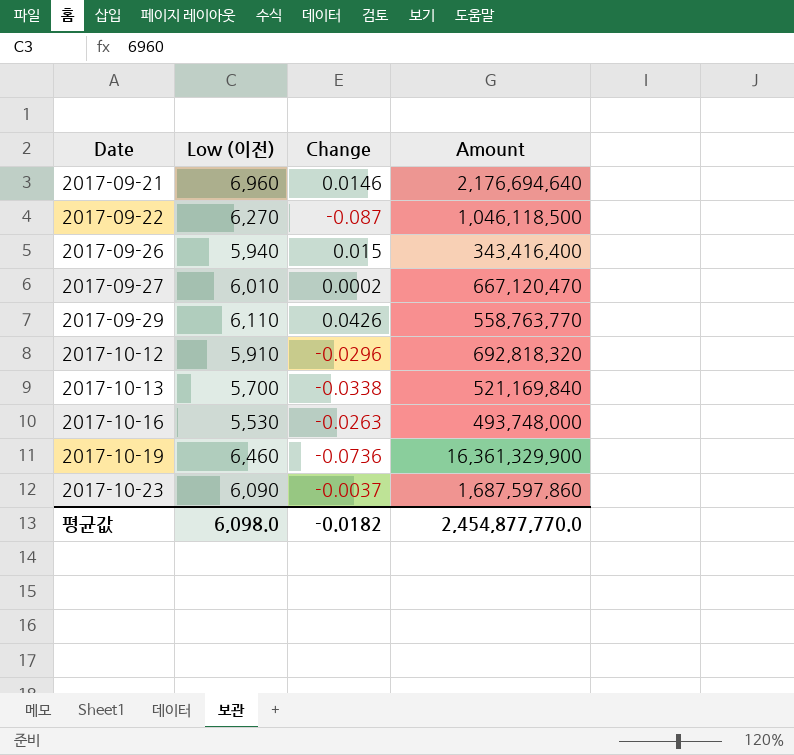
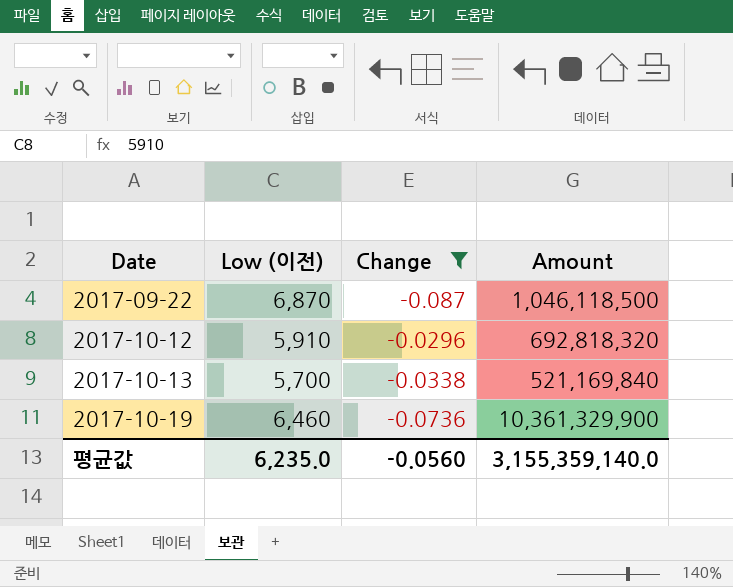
filter: none -> Change <= -0.0296
2017-09-22 | Low (이전): 6,270 -> 6,870
2017-10-19 | Amount: 16,361,329,900 -> 10,361,329,900
평균값 | Low (이전): 6,098.0 -> 6,235.0
평균값 | Change: -0.0182 -> -0.0560
평균값 | Amount: 2,454,877,770.0 -> 3,155,359,140.0

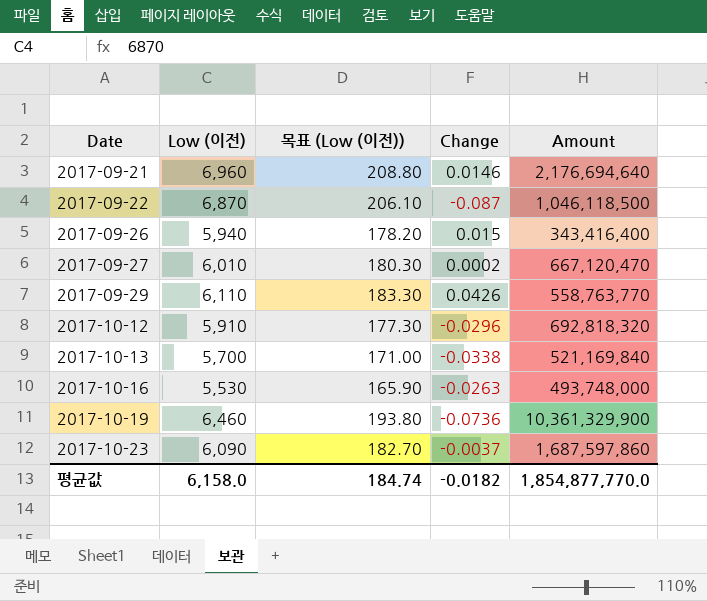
filter: Change <= -0.0296 -> none
column 목표 (Low (이전)) | formula: none -> [Low (이전)] * 0.03
평균값 | Low (이전): 6,235.0 -> 6,158.0
평균값 | Change: -0.0560 -> -0.0182
평균값 | Amount: 3,155,359,140.0 -> 1,854,877,770.0

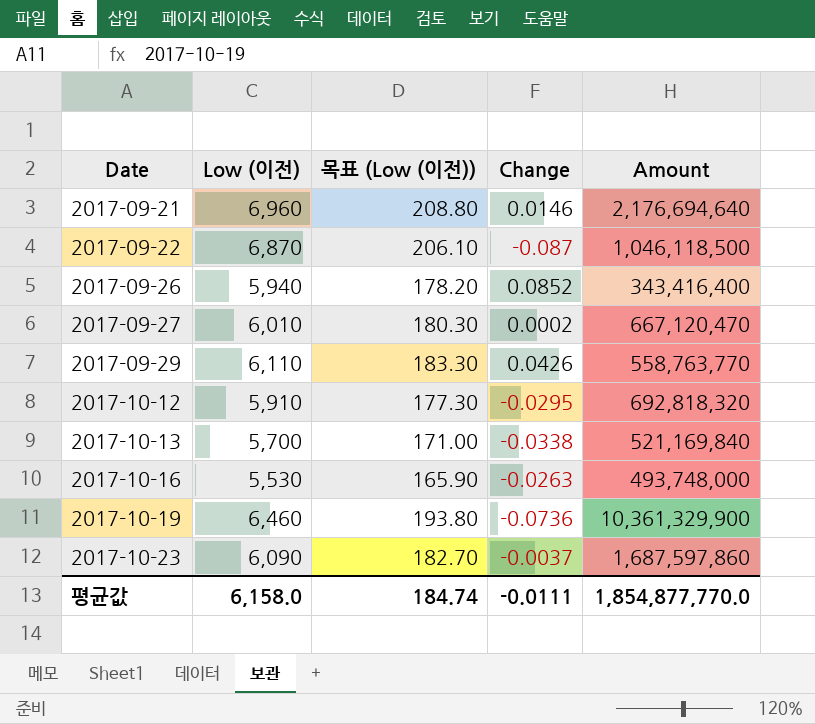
2017-09-26 | Change: 0.015 -> 0.0852
2017-10-12 | Change: -0.0296 -> -0.0295
평균값 | Change: -0.0182 -> -0.0111

